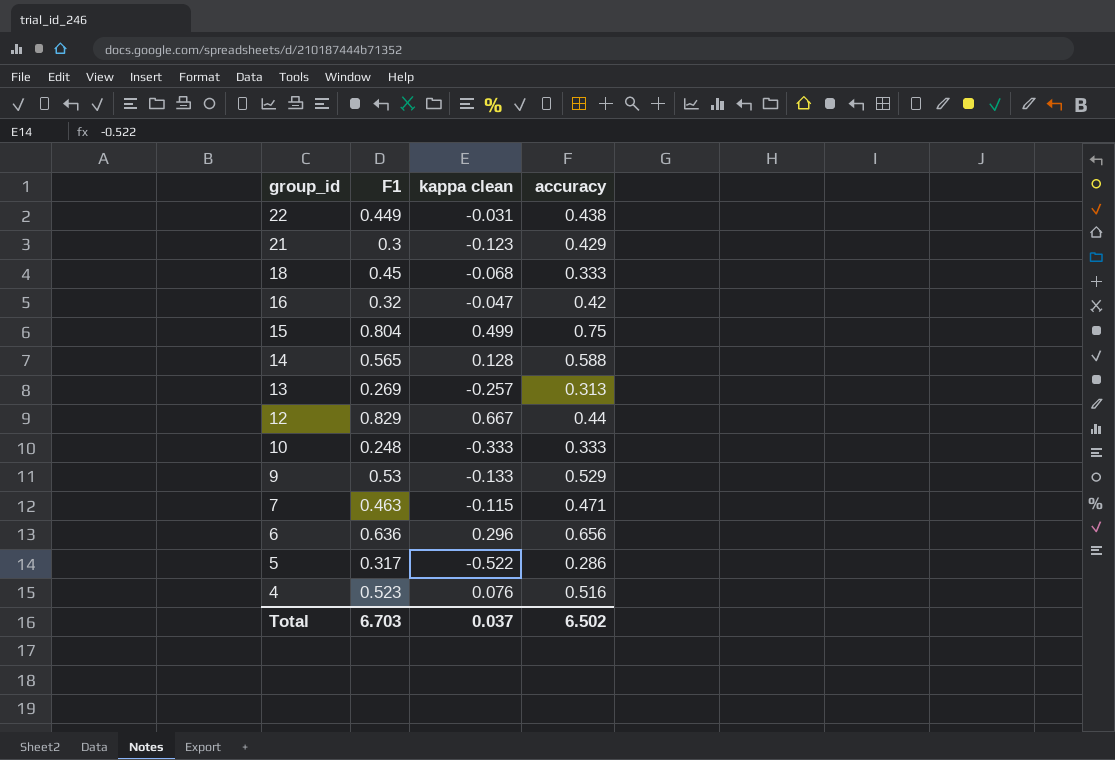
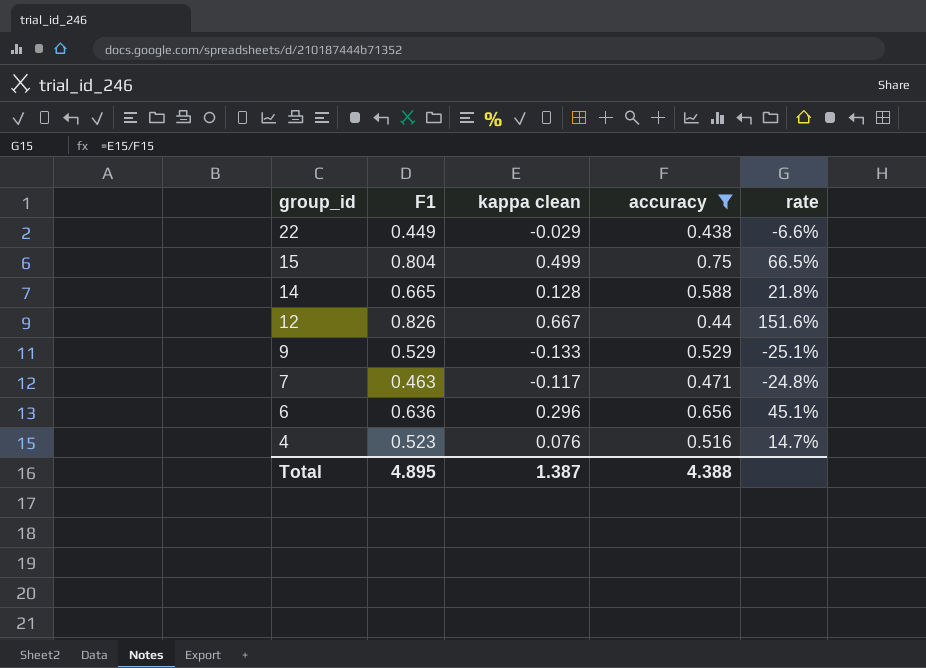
filter: none -> accuracy >= 0.438
column rate | formula: none -> [kappa clean] / [accuracy]
22 | kappa clean: -0.031 -> -0.029
14 | F1: 0.565 -> 0.665
12 | F1: 0.829 -> 0.826
9 | F1: 0.53 -> 0.529
7 | kappa clean: -0.115 -> -0.117
Total | F1: 6.703 -> 4.895
Total | kappa clean: 0.037 -> 1.387
Total | accuracy: 6.502 -> 4.388

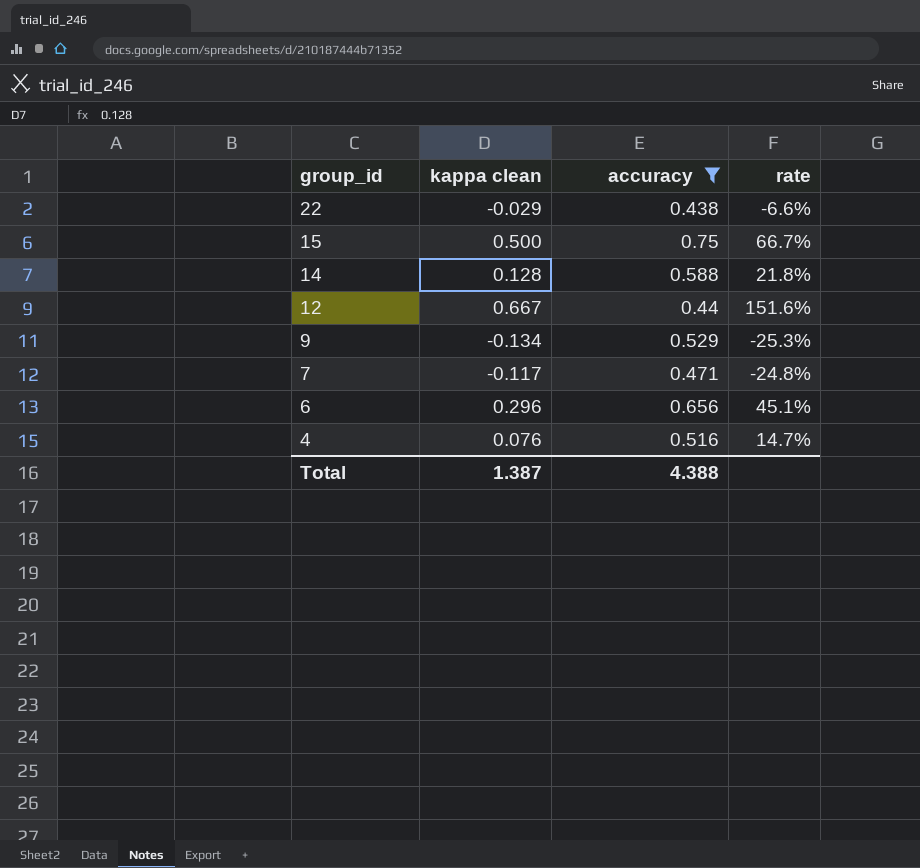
column F1 | position: 2 -> none
15 | kappa clean: 0.499 -> 0.500
15 | rate: 66.5% -> 66.7%
9 | kappa clean: -0.133 -> -0.134
9 | rate: -25.1% -> -25.3%

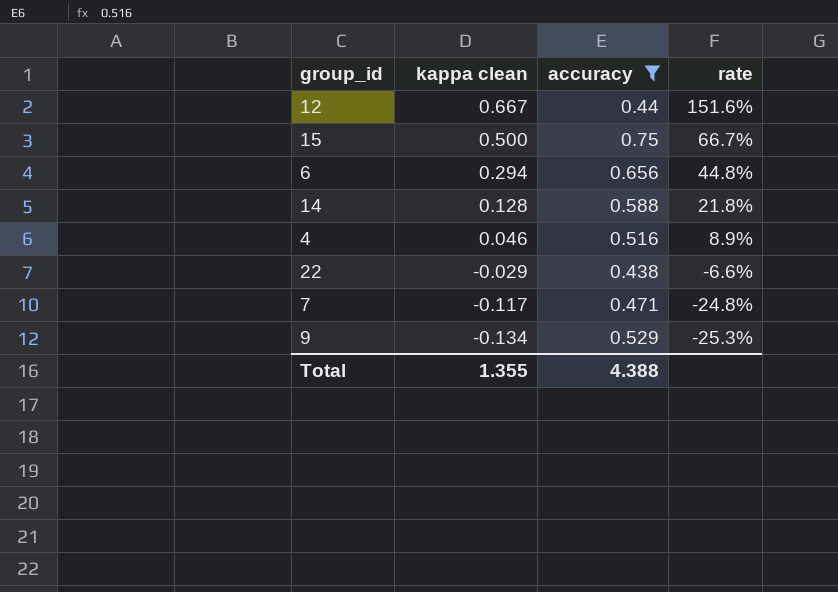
row order: group_id descending -> kappa clean descending
6 | kappa clean: 0.296 -> 0.294
6 | rate: 45.1% -> 44.8%
4 | kappa clean: 0.076 -> 0.046
4 | rate: 14.7% -> 8.9%
Total | kappa clean: 1.387 -> 1.355

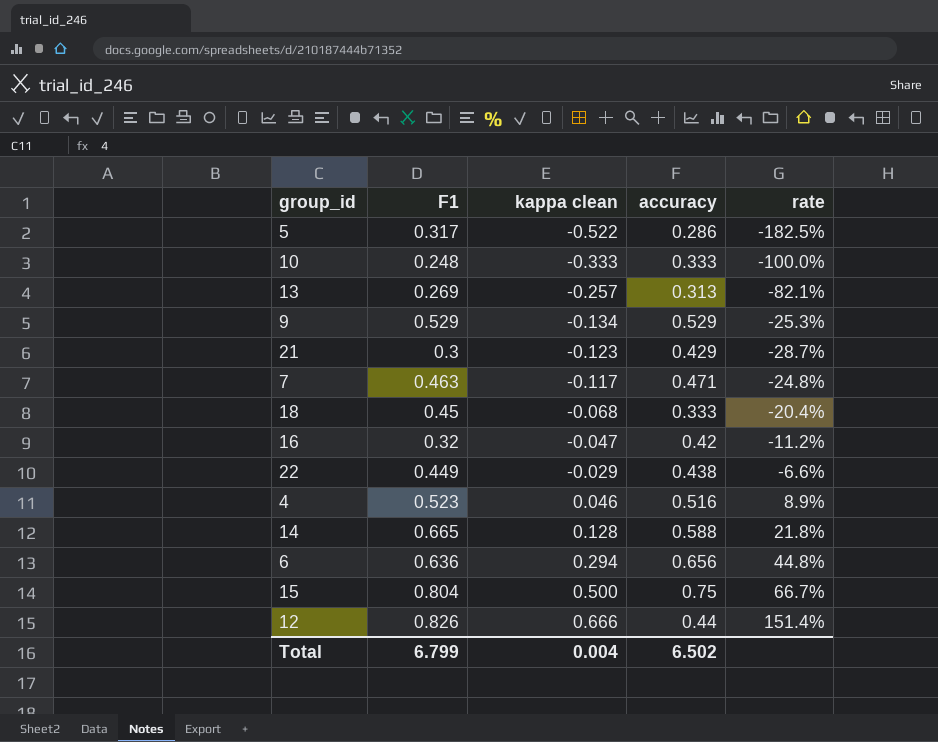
filter: accuracy >= 0.438 -> none
row order: kappa clean descending -> kappa clean ascending
column F1 | position: none -> 2
12 | kappa clean: 0.667 -> 0.666
12 | rate: 151.6% -> 151.4%
Total | kappa clean: 1.355 -> 0.004
Total | accuracy: 4.388 -> 6.502

